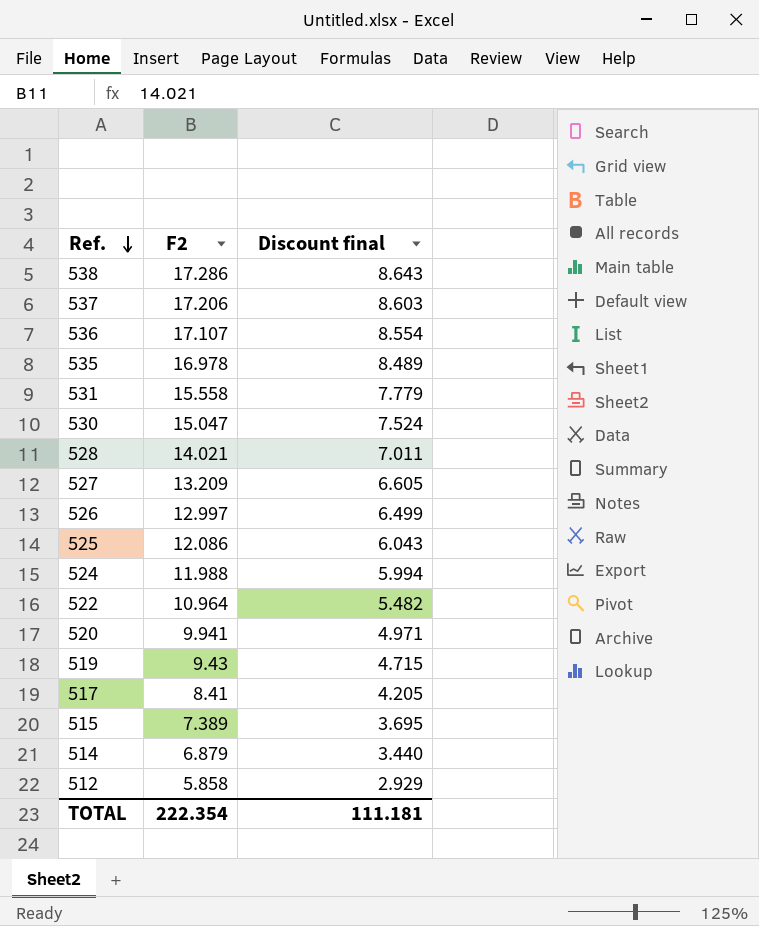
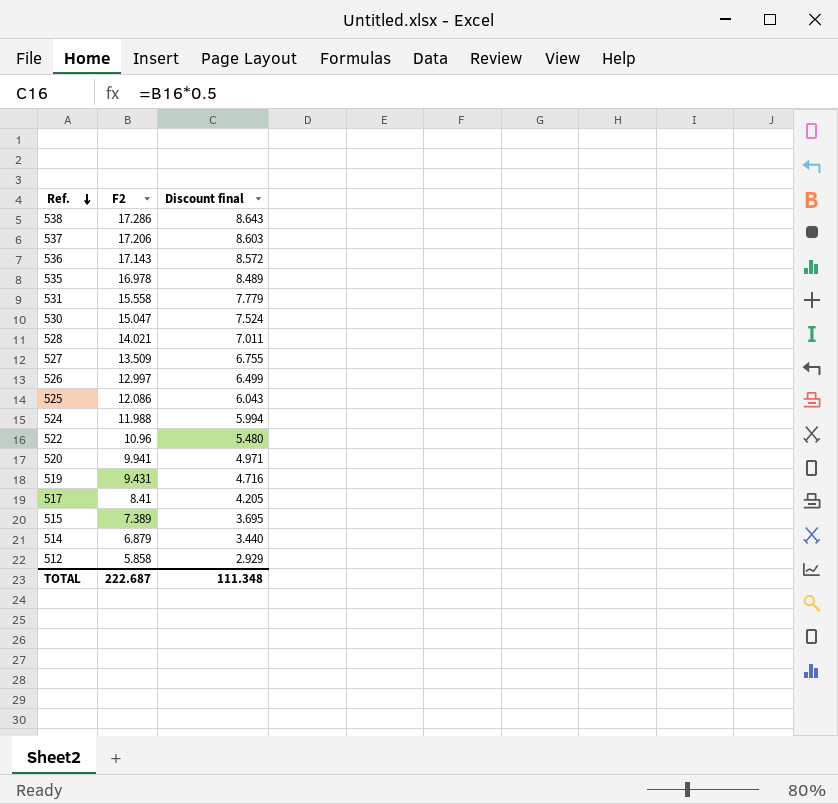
536 | F2: 17.107 -> 17.143
536 | Discount final: 8.554 -> 8.572
527 | F2: 13.209 -> 13.509
527 | Discount final: 6.605 -> 6.755
522 | F2: 10.964 -> 10.96
522 | Discount final: 5.482 -> 5.480
519 | F2: 9.43 -> 9.431
519 | Discount final: 4.715 -> 4.716
TOTAL | F2: 222.354 -> 222.687
TOTAL | Discount final: 111.181 -> 111.348

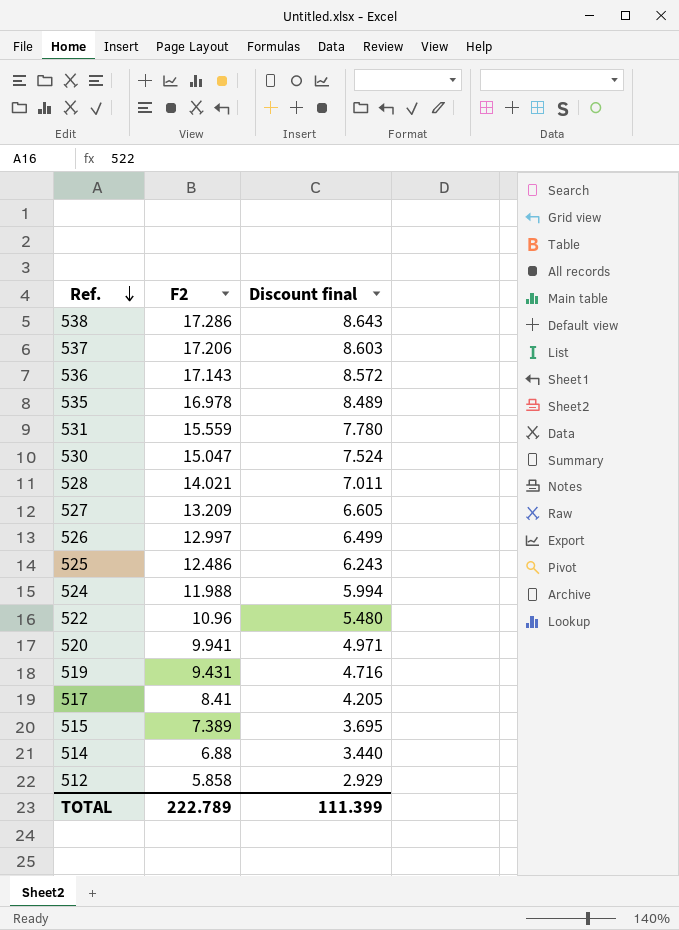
531 | F2: 15.558 -> 15.559
531 | Discount final: 7.779 -> 7.780
527 | F2: 13.509 -> 13.209
527 | Discount final: 6.755 -> 6.605
525 | F2: 12.086 -> 12.486
525 | Discount final: 6.043 -> 6.243
514 | F2: 6.879 -> 6.88
TOTAL | F2: 222.687 -> 222.789
TOTAL | Discount final: 111.348 -> 111.399

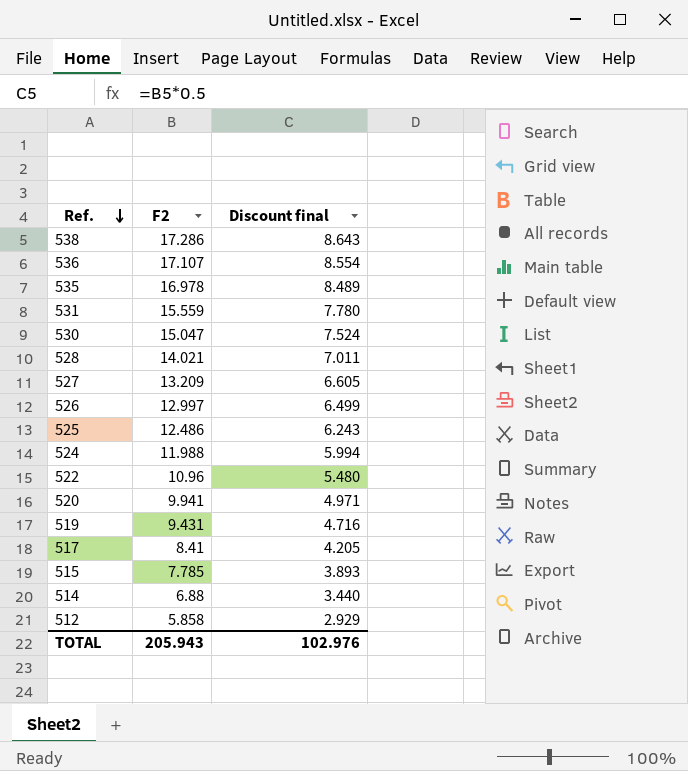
row 537: 17.206 | 8.603 -> none
536 | F2: 17.143 -> 17.107
536 | Discount final: 8.572 -> 8.554
515 | F2: 7.389 -> 7.785
515 | Discount final: 3.695 -> 3.893
TOTAL | F2: 222.789 -> 205.943
TOTAL | Discount final: 111.399 -> 102.976

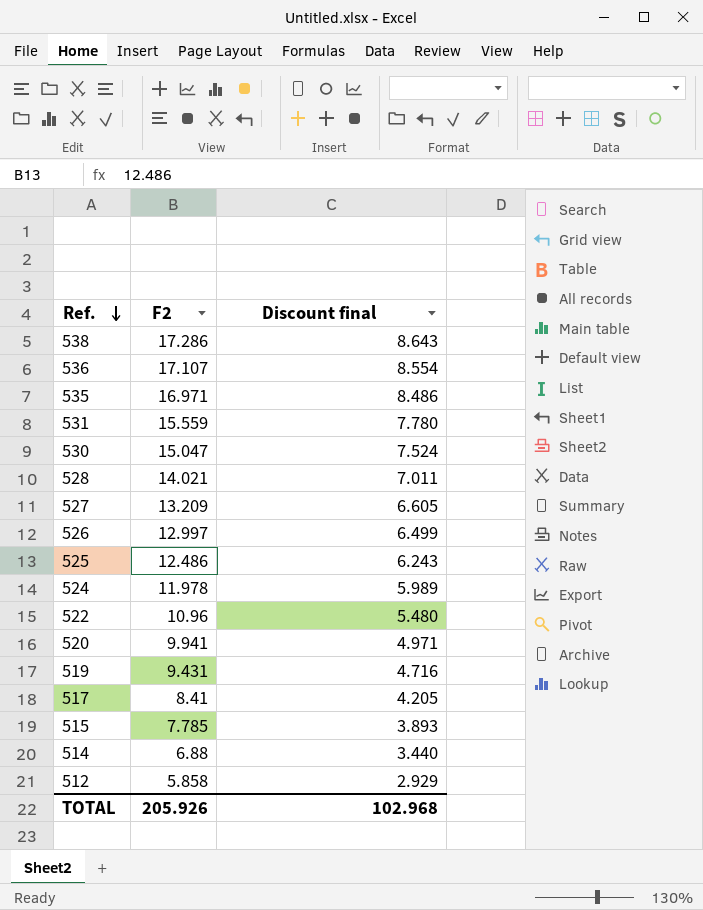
535 | F2: 16.978 -> 16.971
535 | Discount final: 8.489 -> 8.486
524 | F2: 11.988 -> 11.978
524 | Discount final: 5.994 -> 5.989
TOTAL | F2: 205.943 -> 205.926
TOTAL | Discount final: 102.976 -> 102.968

